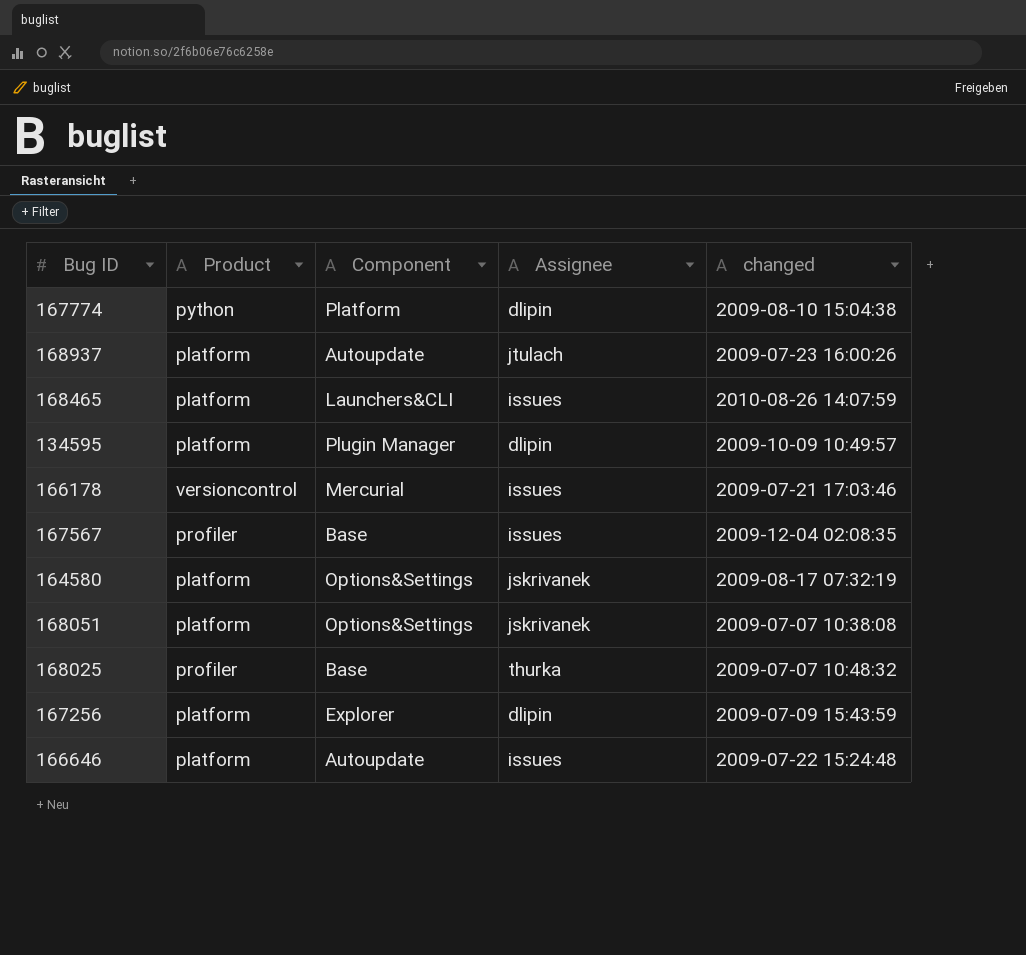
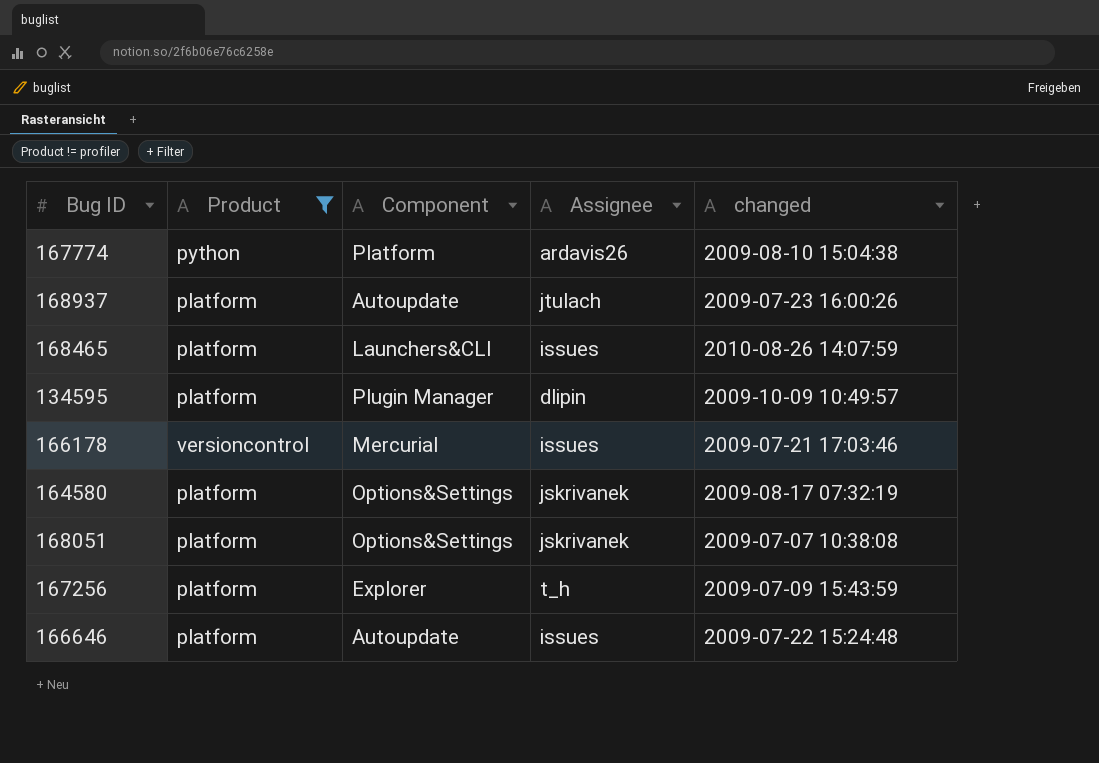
filter: none -> Product != profiler
167774 | Assignee: dlipin -> ardavis26
167256 | Assignee: dlipin -> t_h

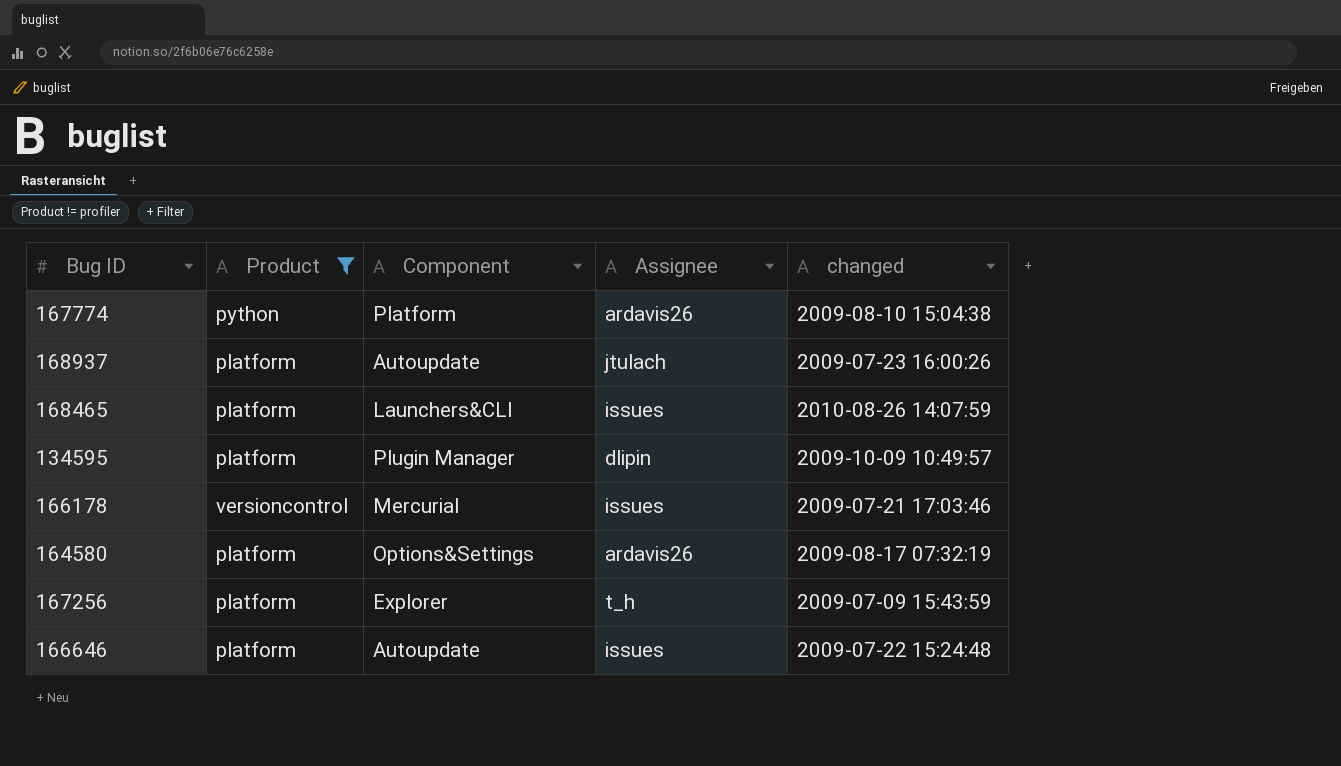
row 168051: platform | Options&Settings | jskrivanek | 2009-07-07 10:38:08 -> none
164580 | Assignee: jskrivanek -> ardavis26

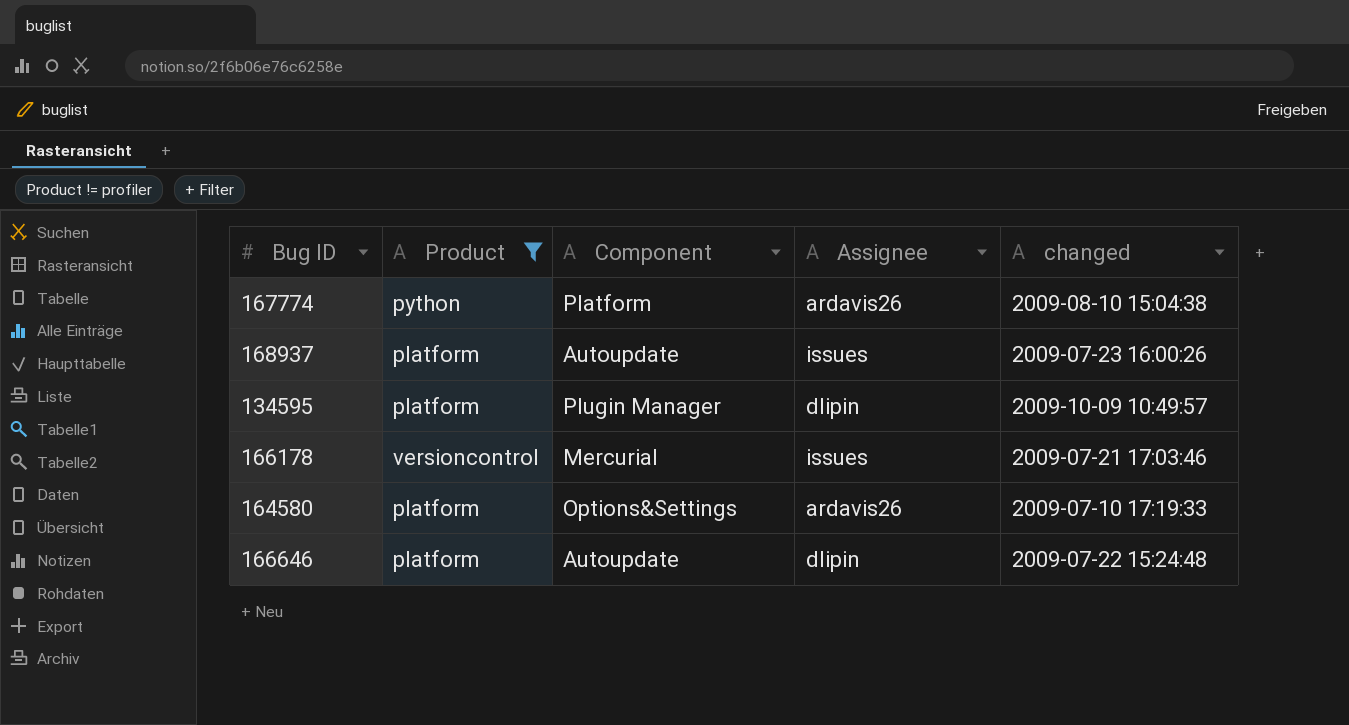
row 168465: platform | Launchers&CLI | issues | 2010-08-26 14:07:59 -> none
row 167256: platform | Explorer | t_h | 2009-07-09 15:43:59 -> none
168937 | Assignee: jtulach -> issues
164580 | changed: 2009-08-17 07:32:19 -> 2009-07-10 17:19:33
166646 | Assignee: issues -> dlipin

